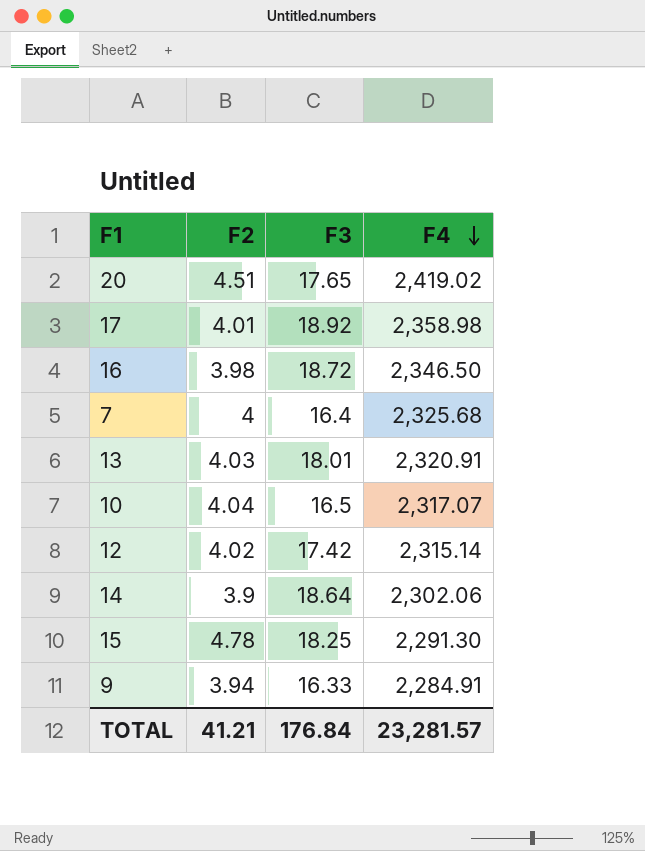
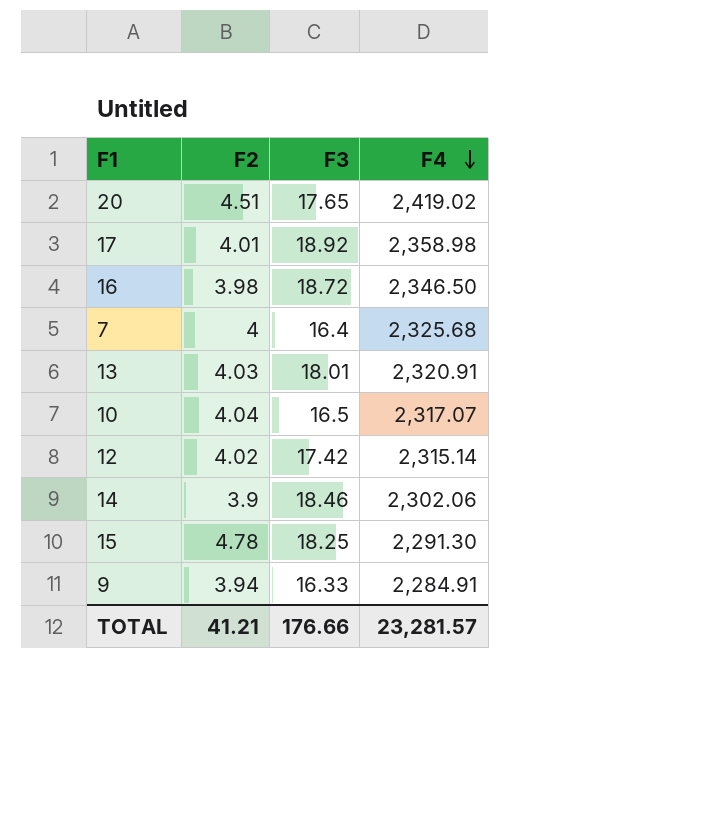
14 | F3: 18.64 -> 18.46
TOTAL | F3: 176.84 -> 176.66

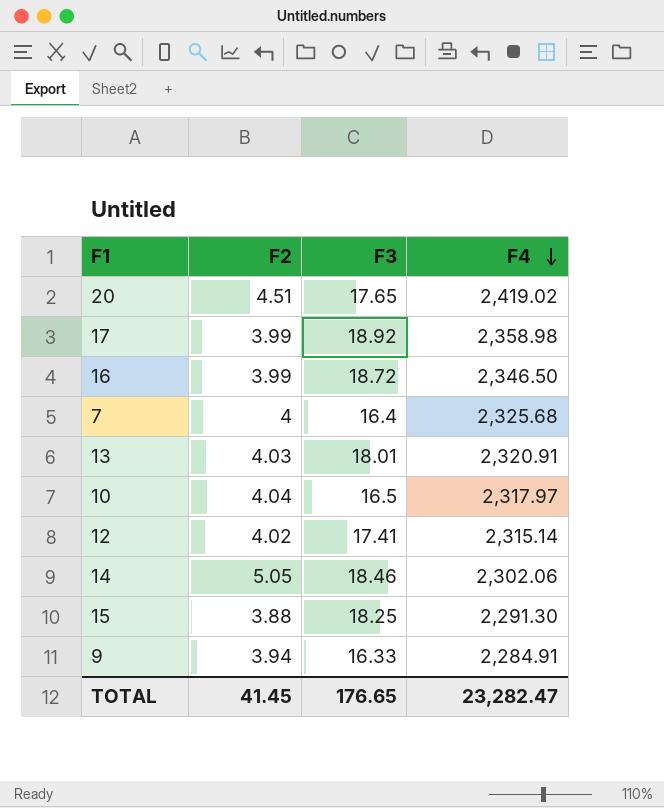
17 | F2: 4.01 -> 3.99
16 | F2: 3.98 -> 3.99
10 | F4: 2,317.07 -> 2,317.97
12 | F3: 17.42 -> 17.41
14 | F2: 3.9 -> 5.05
15 | F2: 4.78 -> 3.88
TOTAL | F2: 41.21 -> 41.45
TOTAL | F3: 176.66 -> 176.65
TOTAL | F4: 23,281.57 -> 23,282.47

